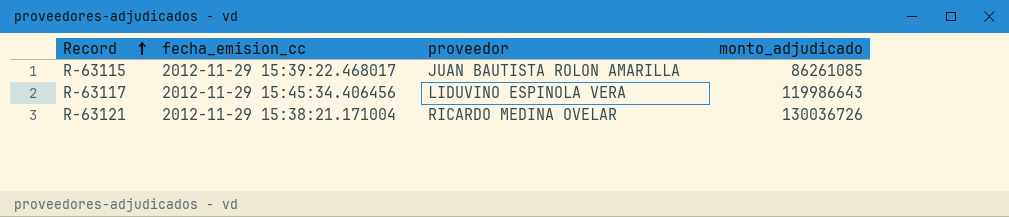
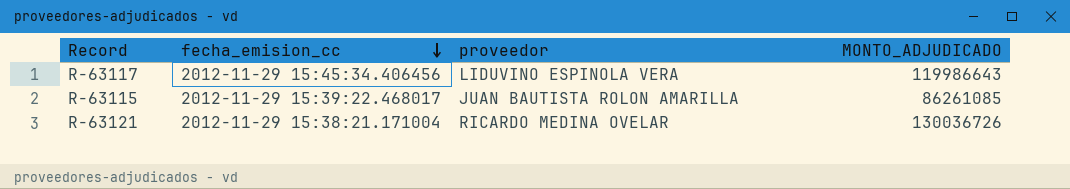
row order: Record ascending -> fecha_emision_cc descending
column name: monto_adjudicado -> MONTO_ADJUDICADO

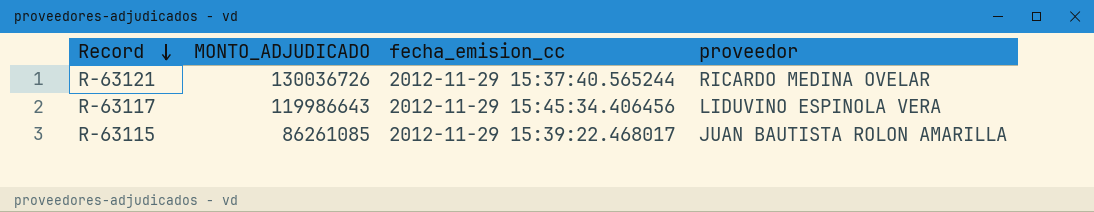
row order: fecha_emision_cc descending -> Record descending
column MONTO_ADJUDICADO | position: 4 -> 2
R-63121 | fecha_emision_cc: 2012-11-29 15:38:21.171004 -> 2012-11-29 15:37:40.565244

